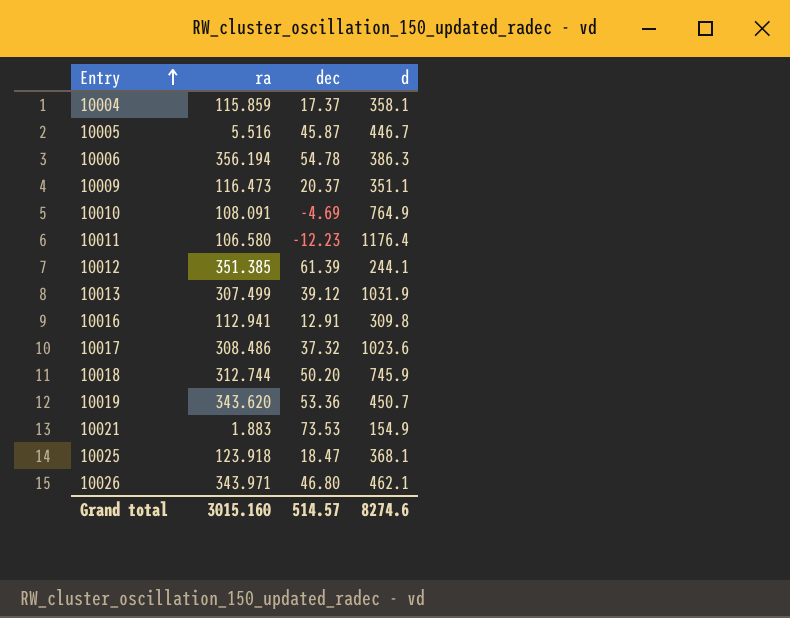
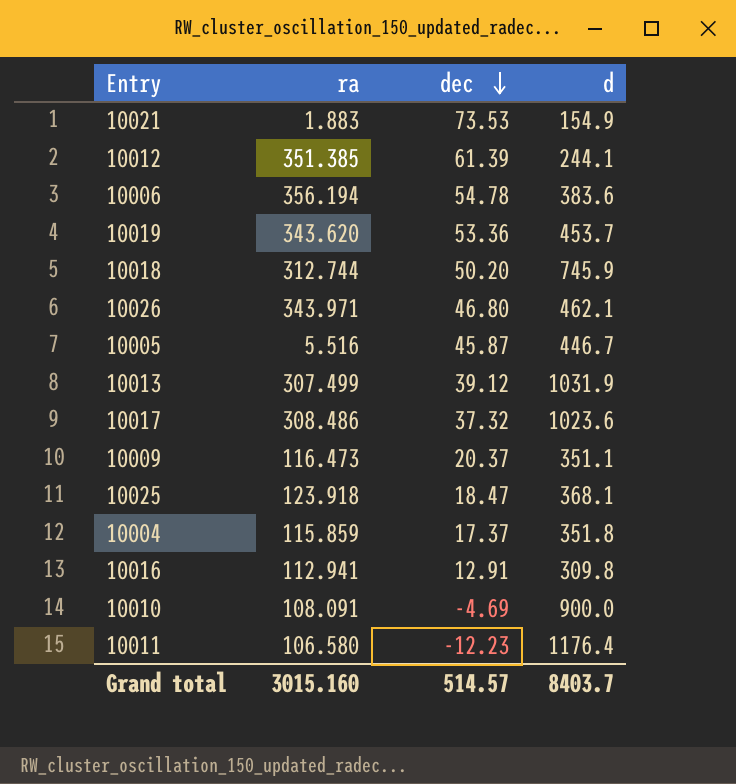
row order: Entry ascending -> dec descending
10006 | d: 386.3 -> 383.6
10019 | d: 450.7 -> 453.7
10004 | d: 358.1 -> 351.8
10010 | d: 764.9 -> 900.0
Grand total | d: 8274.6 -> 8403.7

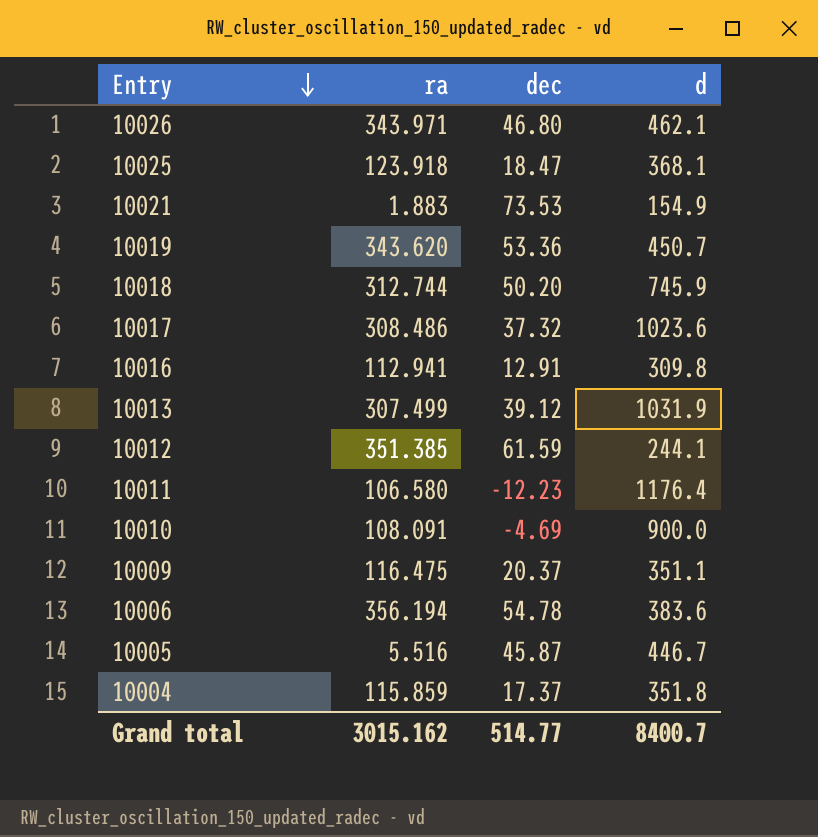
row order: dec descending -> Entry descending
10019 | d: 453.7 -> 450.7
10012 | dec: 61.39 -> 61.59
10009 | ra: 116.473 -> 116.475
Grand total | ra: 3015.160 -> 3015.162
Grand total | dec: 514.57 -> 514.77
Grand total | d: 8403.7 -> 8400.7

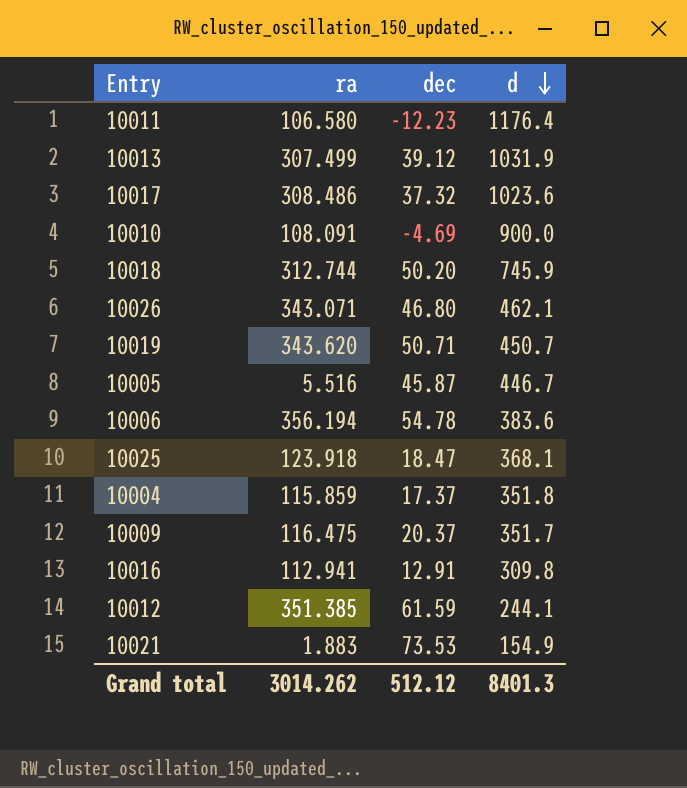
row order: Entry descending -> d descending
10026 | ra: 343.971 -> 343.071
10019 | dec: 53.36 -> 50.71
10009 | d: 351.1 -> 351.7
Grand total | ra: 3015.162 -> 3014.262
Grand total | dec: 514.77 -> 512.12
Grand total | d: 8400.7 -> 8401.3

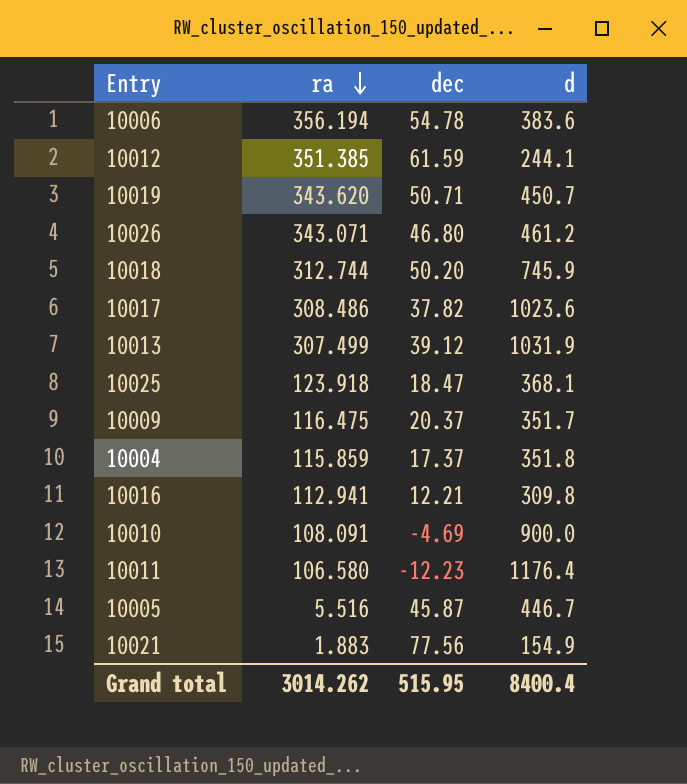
row order: d descending -> ra descending
10026 | d: 462.1 -> 461.2
10017 | dec: 37.32 -> 37.82
10016 | dec: 12.91 -> 12.21
10021 | dec: 73.53 -> 77.56
Grand total | dec: 512.12 -> 515.95
Grand total | d: 8401.3 -> 8400.4

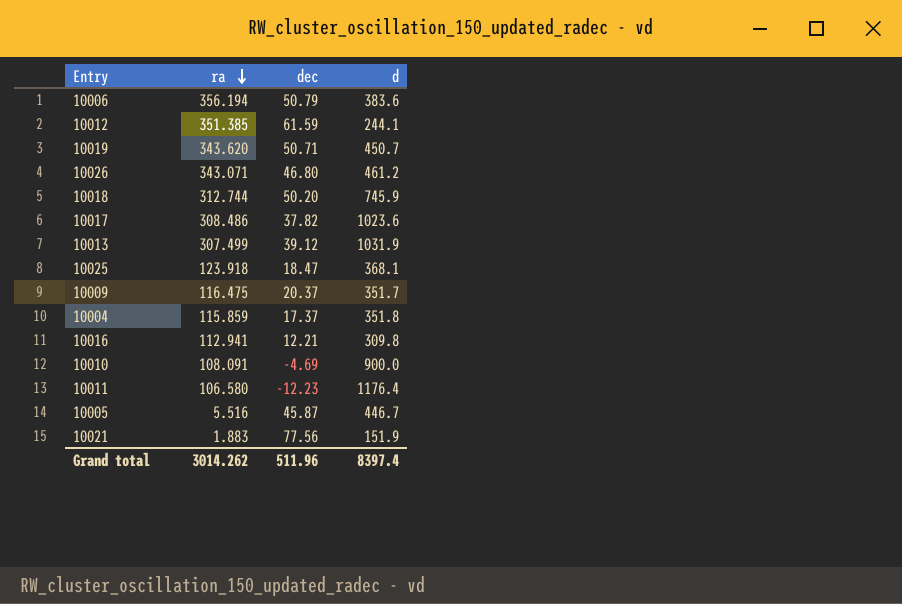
10006 | dec: 54.78 -> 50.79
10021 | d: 154.9 -> 151.9
Grand total | dec: 515.95 -> 511.96
Grand total | d: 8400.4 -> 8397.4

